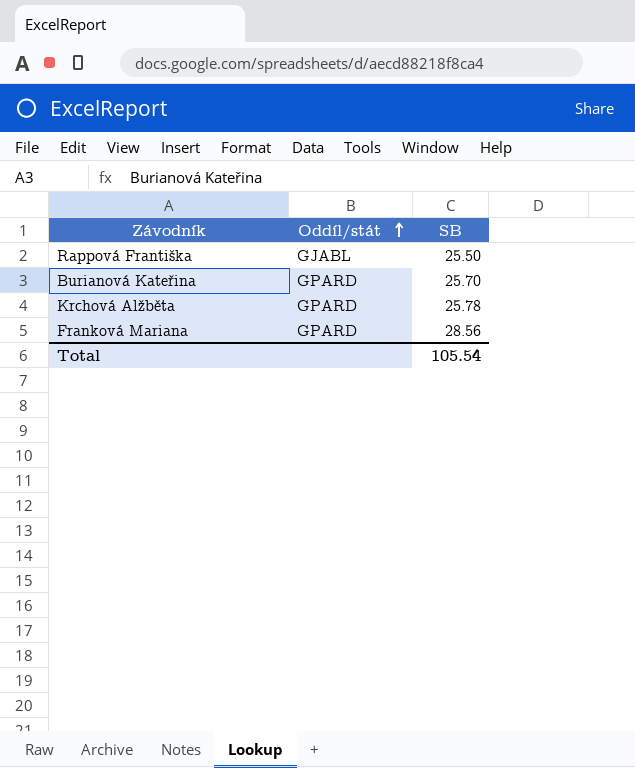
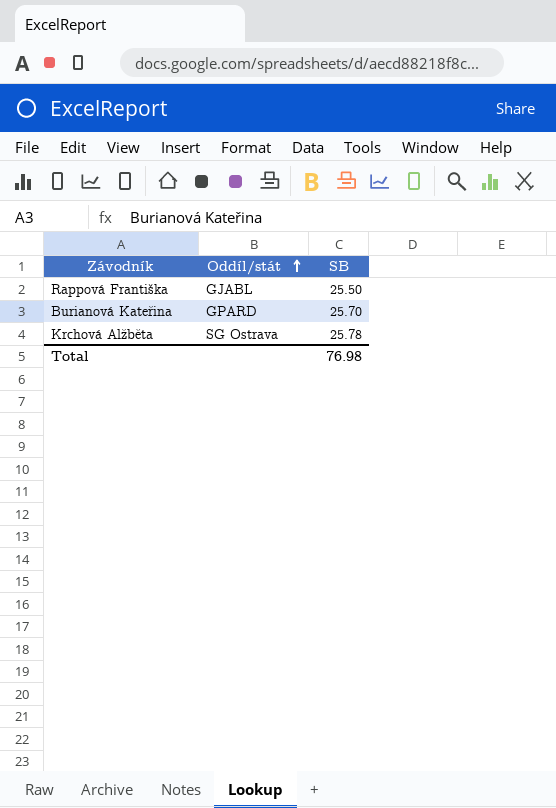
row Franková Mariana: GPARD | 28.56 -> none
Krchová Alžběta | Oddíl/stát: GPARD -> SG Ostrava
Total | SB: 105.54 -> 76.98

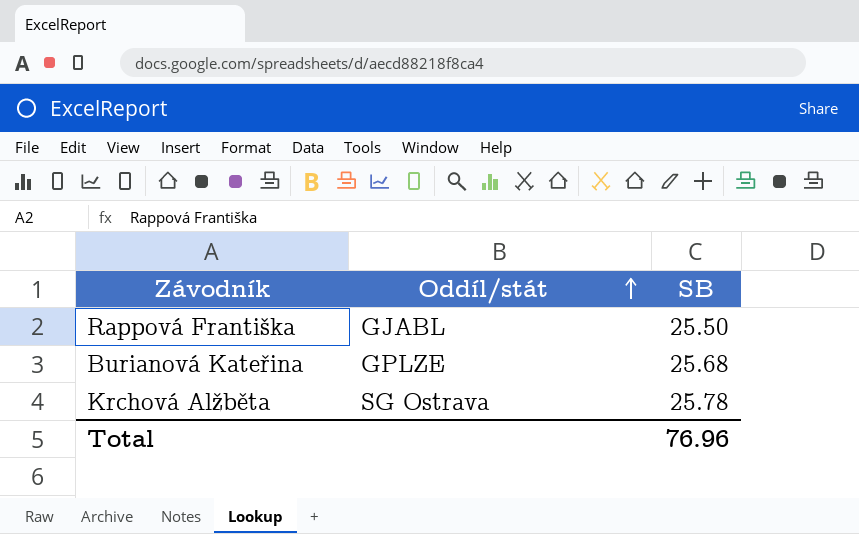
Burianová Kateřina | Oddíl/stát: GPARD -> GPLZE
Burianová Kateřina | SB: 25.70 -> 25.68
Total | SB: 76.98 -> 76.96

